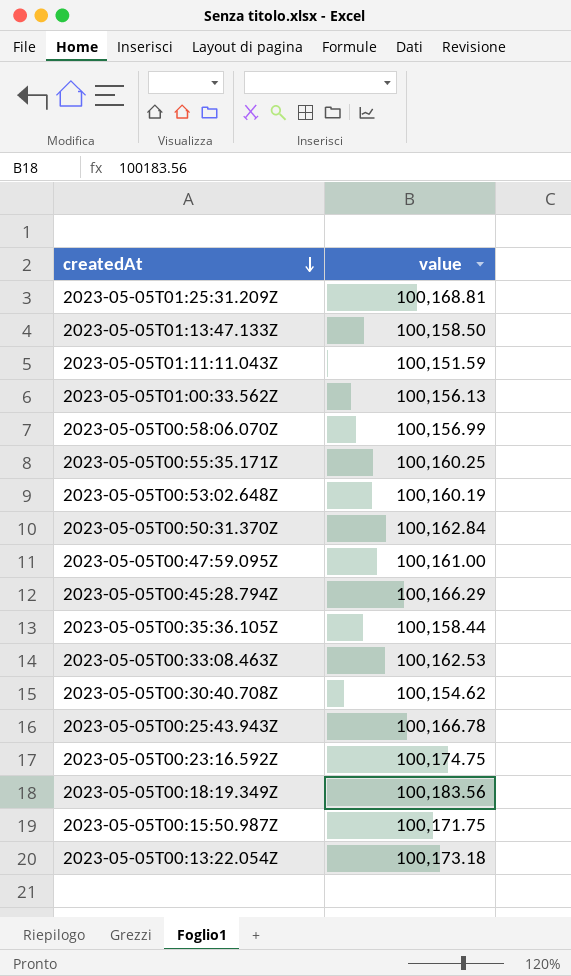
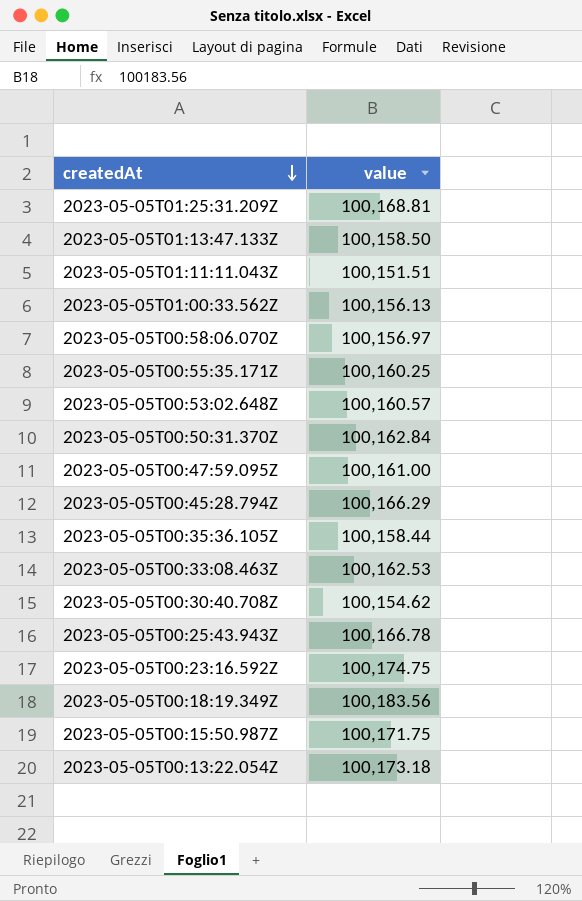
2023-05-05T01:11:11.043Z | value: 100,151.59 -> 100,151.51
2023-05-05T00:58:06.070Z | value: 100,156.99 -> 100,156.97
2023-05-05T00:53:02.648Z | value: 100,160.19 -> 100,160.57

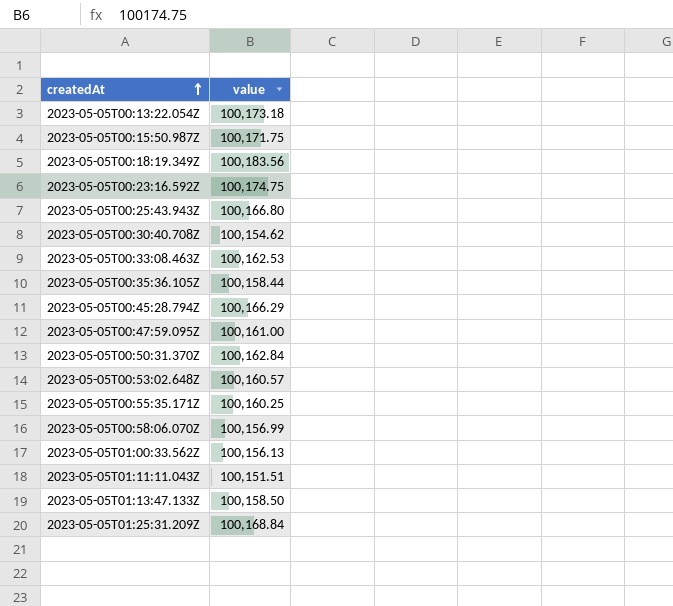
row order: createdAt descending -> createdAt ascending
2023-05-05T00:25:43.943Z | value: 100,166.78 -> 100,166.80
2023-05-05T00:58:06.070Z | value: 100,156.97 -> 100,156.99
2023-05-05T01:25:31.209Z | value: 100,168.81 -> 100,168.84

